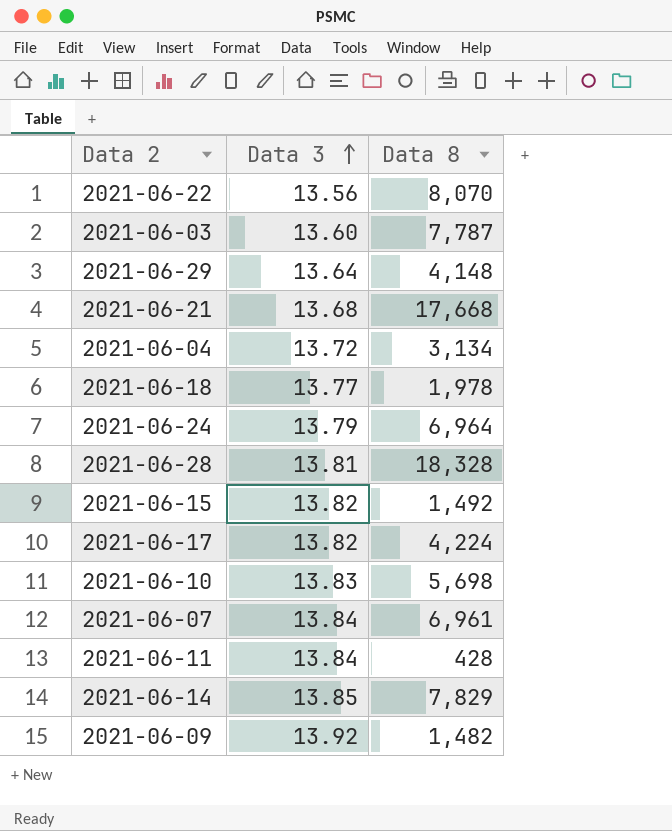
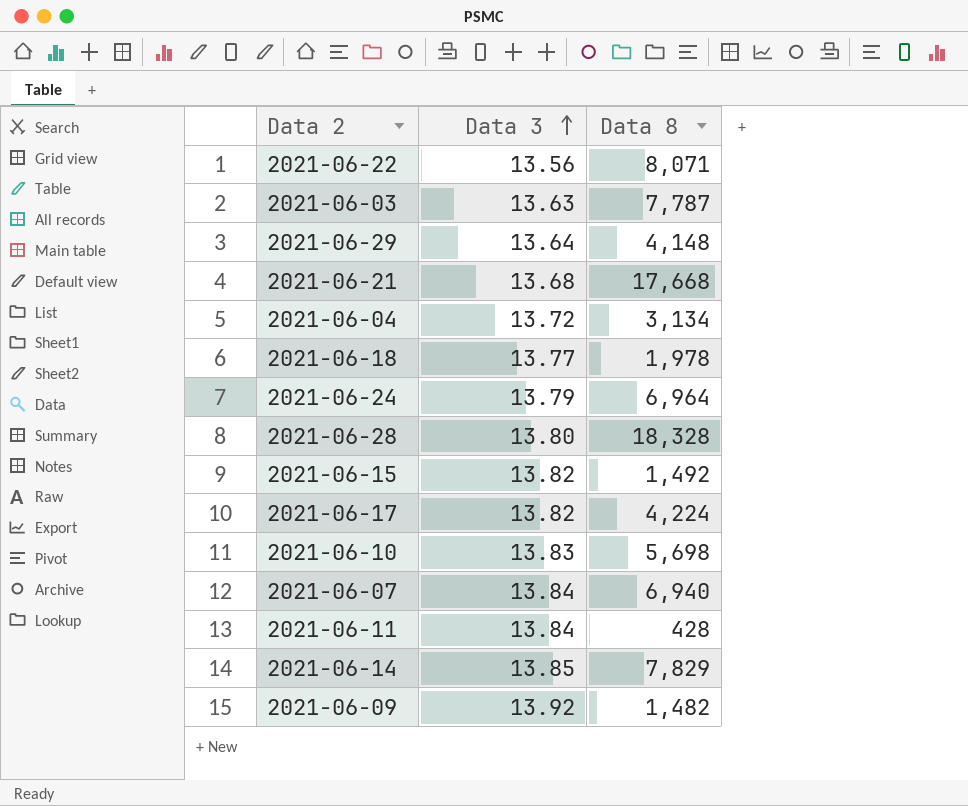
2021-06-22 | Data 8: 8,070 -> 8,071
2021-06-03 | Data 3: 13.60 -> 13.63
2021-06-28 | Data 3: 13.81 -> 13.80
2021-06-07 | Data 8: 6,961 -> 6,940

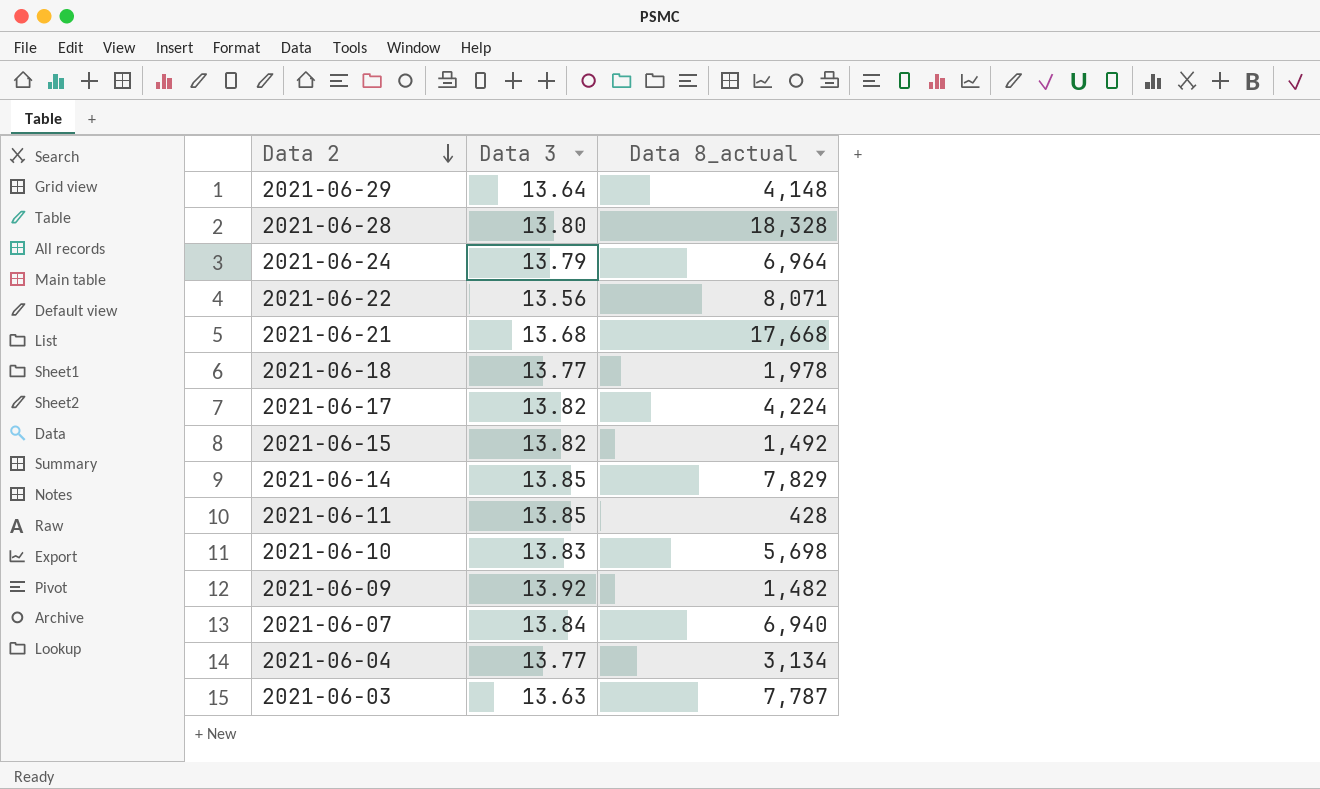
row order: Data 3 ascending -> Data 2 descending
column name: Data 8 -> Data 8_actual
2021-06-11 | Data 3: 13.84 -> 13.85
2021-06-04 | Data 3: 13.72 -> 13.77

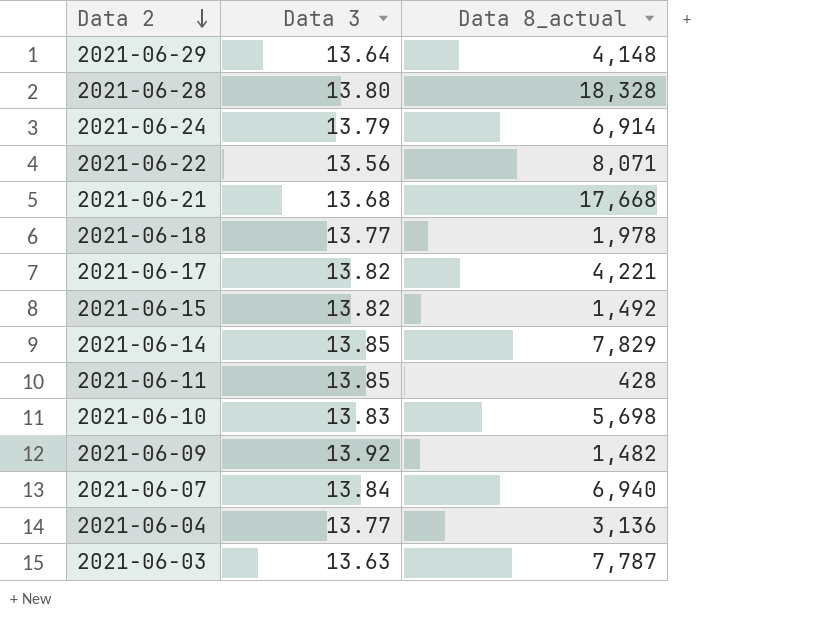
2021-06-24 | Data 8_actual: 6,964 -> 6,914
2021-06-17 | Data 8_actual: 4,224 -> 4,221
2021-06-04 | Data 8_actual: 3,134 -> 3,136

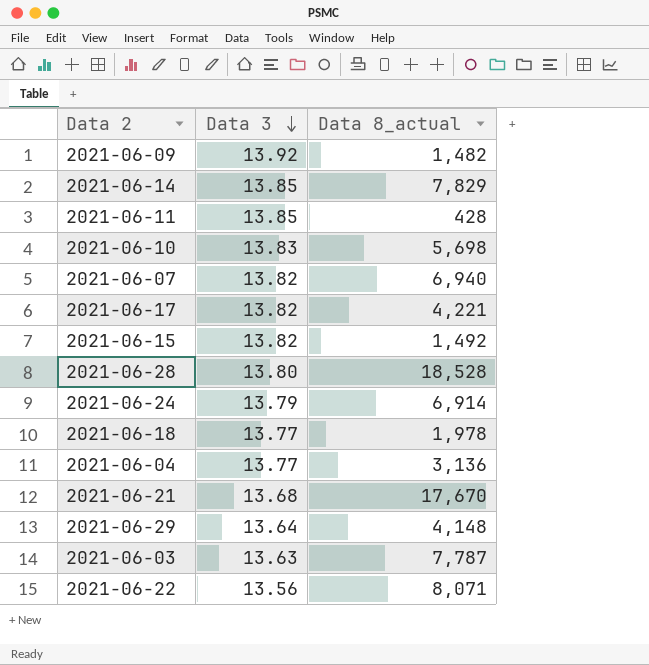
row order: Data 2 descending -> Data 3 descending
2021-06-07 | Data 3: 13.84 -> 13.82
2021-06-28 | Data 8_actual: 18,328 -> 18,528
2021-06-21 | Data 8_actual: 17,668 -> 17,670

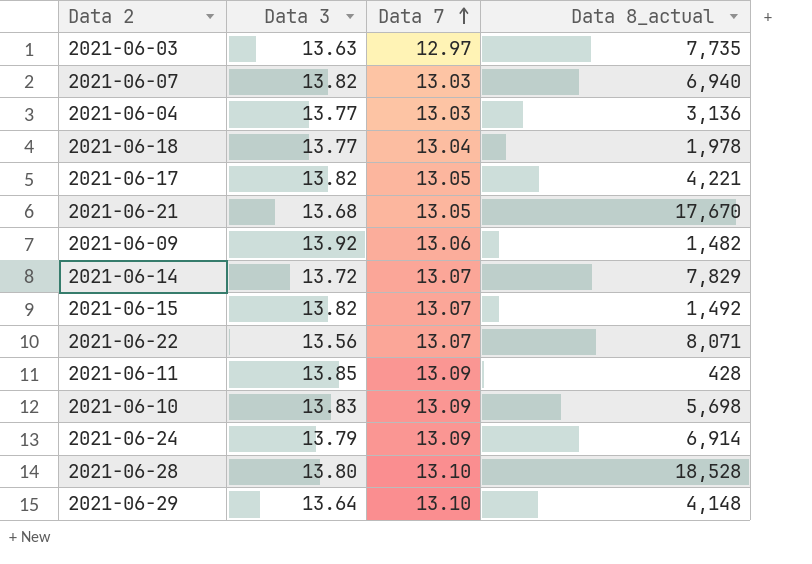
row order: Data 3 descending -> Data 7 ascending
column Data 7 | position: none -> 3
2021-06-03 | Data 8_actual: 7,787 -> 7,735
2021-06-14 | Data 3: 13.85 -> 13.72

